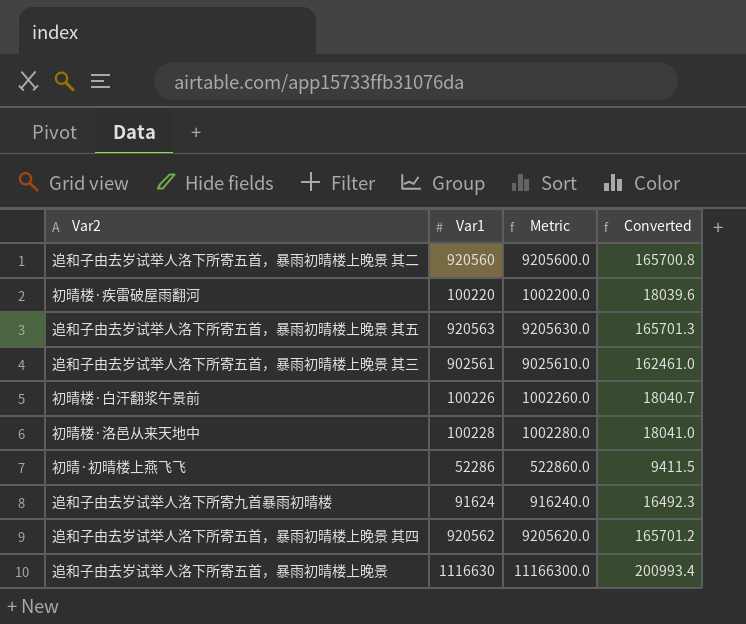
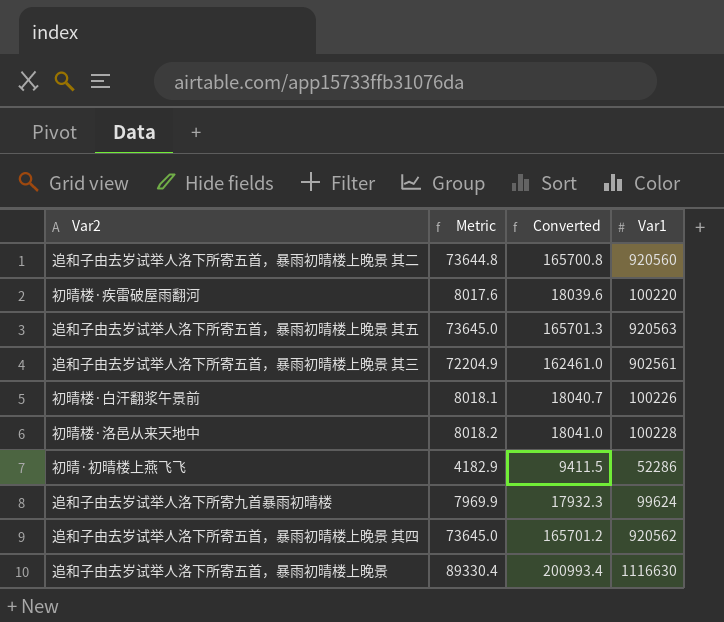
column Metric | formula: [Var1] * 10 -> [Var1] * 0.08
column Var1 | position: 2 -> 4
追和子由去岁试举人洛下所寄九首暴雨初晴楼 | Converted: 16492.3 -> 17932.3
追和子由去岁试举人洛下所寄九首暴雨初晴楼 | Var1: 91624 -> 99624

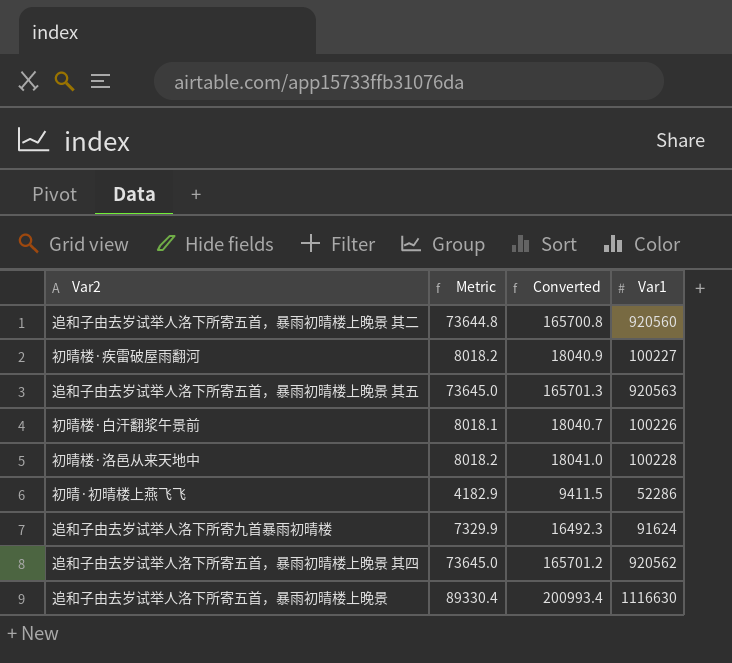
row 追和子由去岁试举人洛下所寄五首，暴雨初晴楼上晚景 其三: 72204.9 | 162461.0 | 902561 -> none
初晴楼·疾雷破屋雨翻河 | Metric: 8017.6 -> 8018.2
初晴楼·疾雷破屋雨翻河 | Converted: 18039.6 -> 18040.9
初晴楼·疾雷破屋雨翻河 | Var1: 100220 -> 100227
追和子由去岁试举人洛下所寄九首暴雨初晴楼 | Metric: 7969.9 -> 7329.9
追和子由去岁试举人洛下所寄九首暴雨初晴楼 | Converted: 17932.3 -> 16492.3
追和子由去岁试举人洛下所寄九首暴雨初晴楼 | Var1: 99624 -> 91624

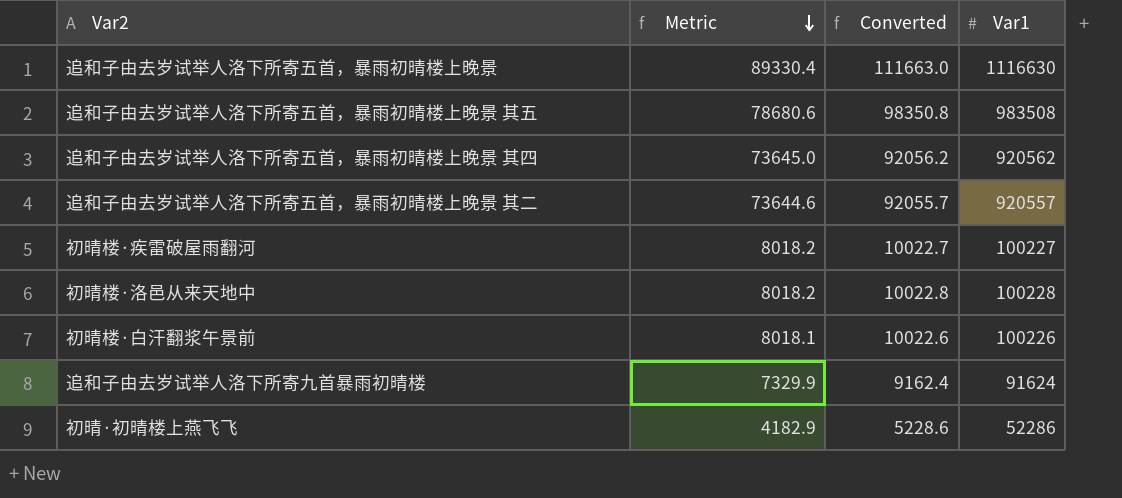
row order: none -> Metric descending
column Converted | formula: [Var1] * 0.18 -> [Var1] * 0.1
追和子由去岁试举人洛下所寄五首，暴雨初晴楼上晚景 其五 | Metric: 73645.0 -> 78680.6
追和子由去岁试举人洛下所寄五首，暴雨初晴楼上晚景 其五 | Var1: 920563 -> 983508
追和子由去岁试举人洛下所寄五首，暴雨初晴楼上晚景 其二 | Metric: 73644.8 -> 73644.6
追和子由去岁试举人洛下所寄五首，暴雨初晴楼上晚景 其二 | Var1: 920560 -> 920557

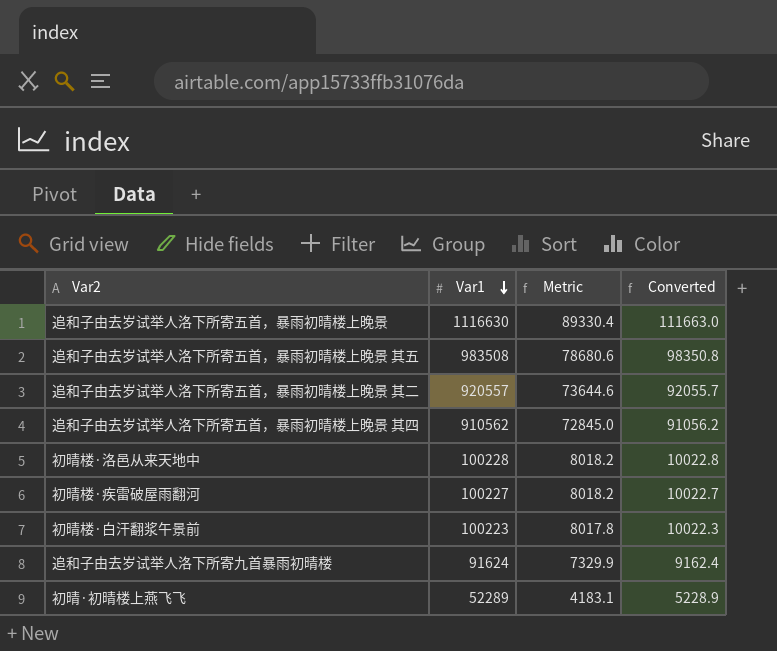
row order: Metric descending -> Var1 descending
column Var1 | position: 4 -> 2
追和子由去岁试举人洛下所寄五首，暴雨初晴楼上晚景 其四 | Var1: 920562 -> 910562
追和子由去岁试举人洛下所寄五首，暴雨初晴楼上晚景 其四 | Metric: 73645.0 -> 72845.0
追和子由去岁试举人洛下所寄五首，暴雨初晴楼上晚景 其四 | Converted: 92056.2 -> 91056.2
初晴楼·白汗翻浆午景前 | Var1: 100226 -> 100223
初晴楼·白汗翻浆午景前 | Metric: 8018.1 -> 8017.8
初晴楼·白汗翻浆午景前 | Converted: 10022.6 -> 10022.3
初晴·初晴楼上燕飞飞 | Var1: 52286 -> 52289
初晴·初晴楼上燕飞飞 | Metric: 4182.9 -> 4183.1
初晴·初晴楼上燕飞飞 | Converted: 5228.6 -> 5228.9

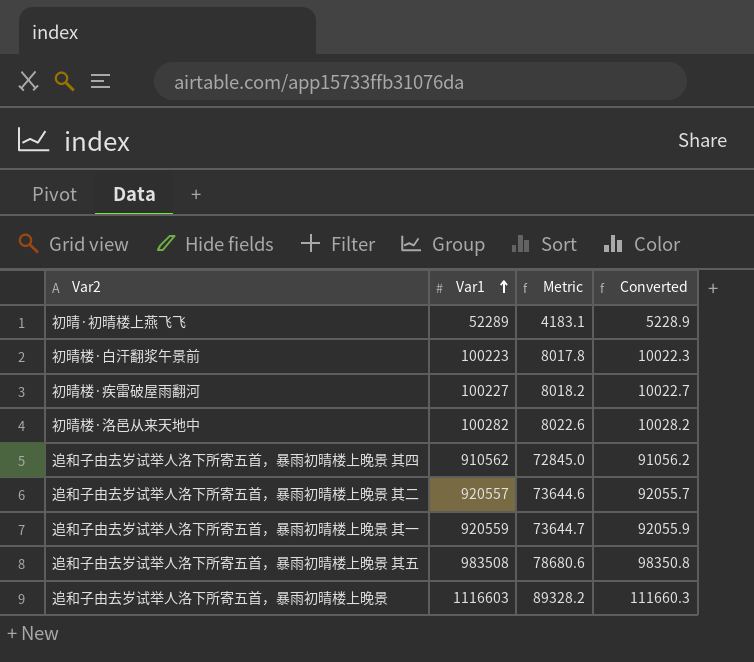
row order: Var1 descending -> Var1 ascending
row 追和子由去岁试举人洛下所寄九首暴雨初晴楼: 91624 | 7329.9 | 9162.4 -> none
初晴楼·洛邑从来天地中 | Var1: 100228 -> 100282
初晴楼·洛邑从来天地中 | Metric: 8018.2 -> 8022.6
初晴楼·洛邑从来天地中 | Converted: 10022.8 -> 10028.2
row 追和子由去岁试举人洛下所寄五首，暴雨初晴楼上晚景 其一: none -> 920559 | 73644.7 | 92055.9
追和子由去岁试举人洛下所寄五首，暴雨初晴楼上晚景 | Var1: 1116630 -> 1116603
追和子由去岁试举人洛下所寄五首，暴雨初晴楼上晚景 | Metric: 89330.4 -> 89328.2
追和子由去岁试举人洛下所寄五首，暴雨初晴楼上晚景 | Converted: 111663.0 -> 111660.3

